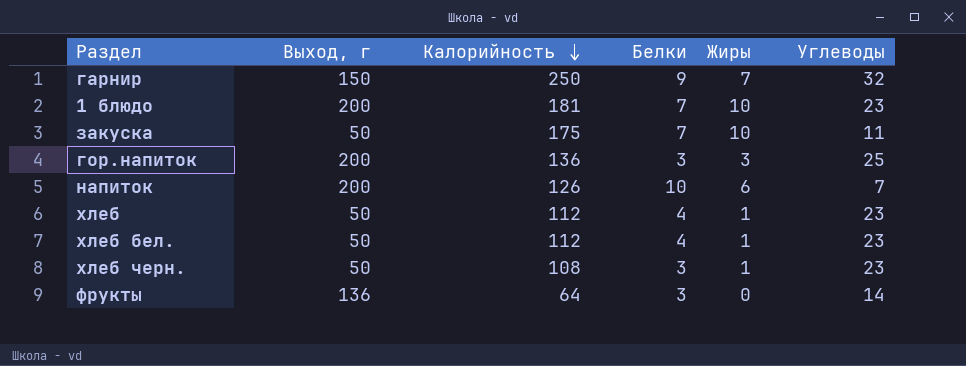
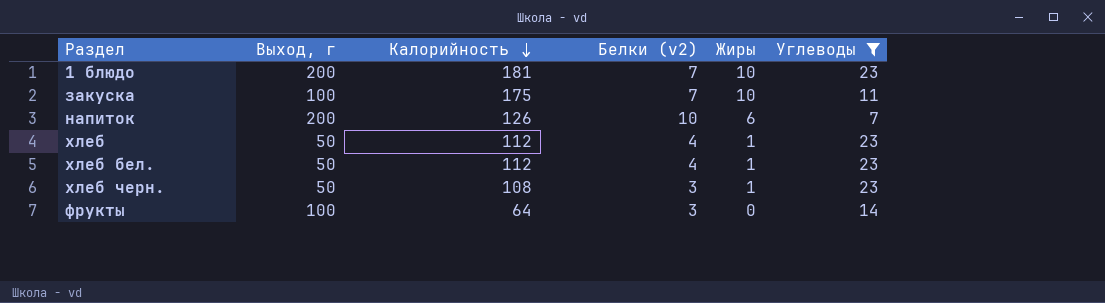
filter: none -> Углеводы <= 23
column name: Белки -> Белки (v2)
закуска | Выход, г: 50 -> 100
фрукты | Выход, г: 136 -> 100

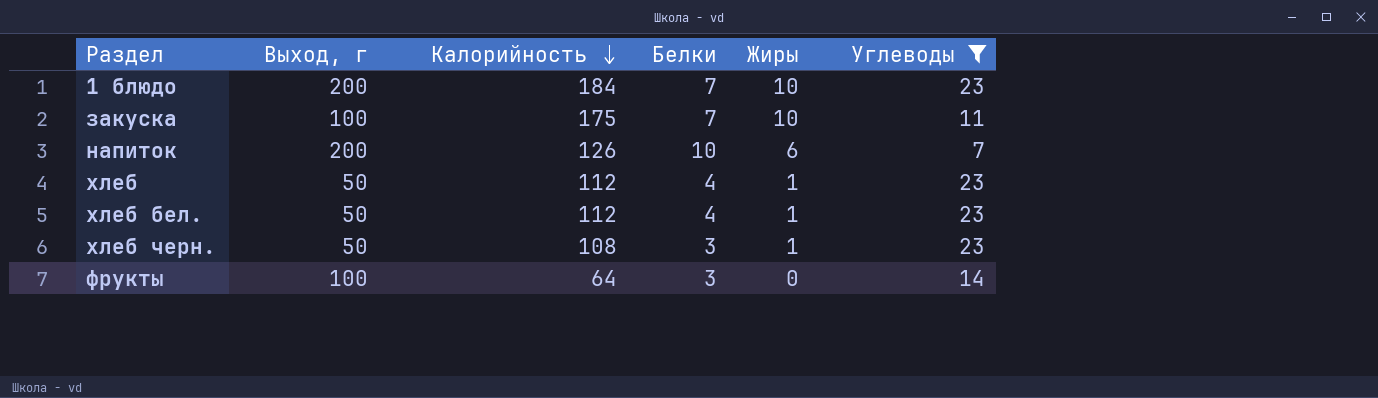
column name: Белки (v2) -> Белки
1 блюдо | Калорийность: 181 -> 184

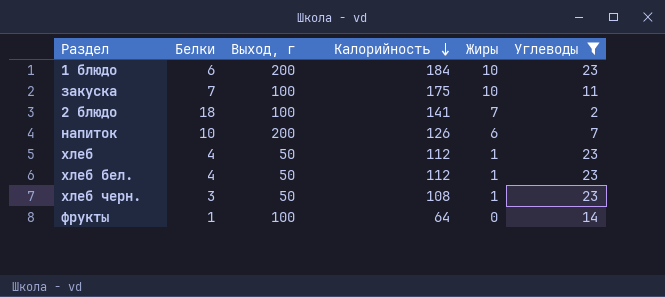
column Белки | position: 4 -> 2
1 блюдо | Белки: 7 -> 6
row 2 блюдо: none -> 18 | 100 | 141 | 7 | 2
фрукты | Белки: 3 -> 1

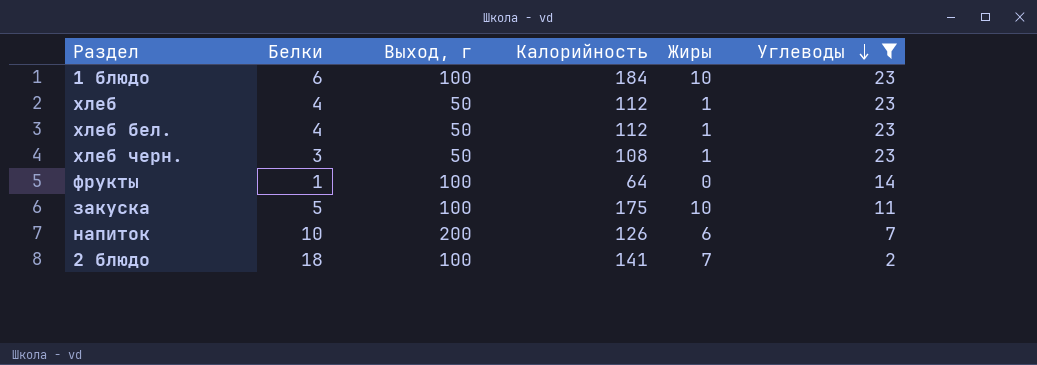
row order: Калорийность descending -> Углеводы descending
1 блюдо | Выход, г: 200 -> 100
закуска | Белки: 7 -> 5

